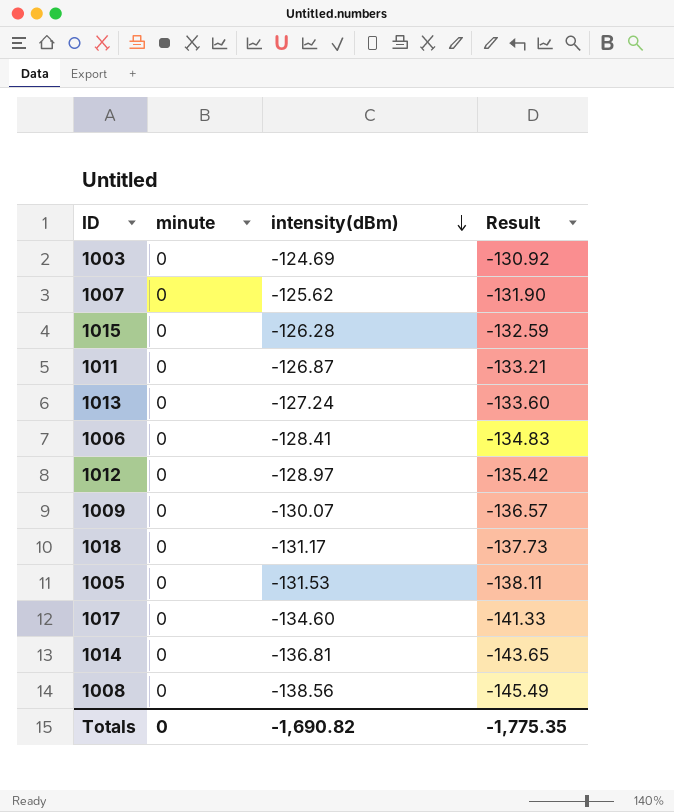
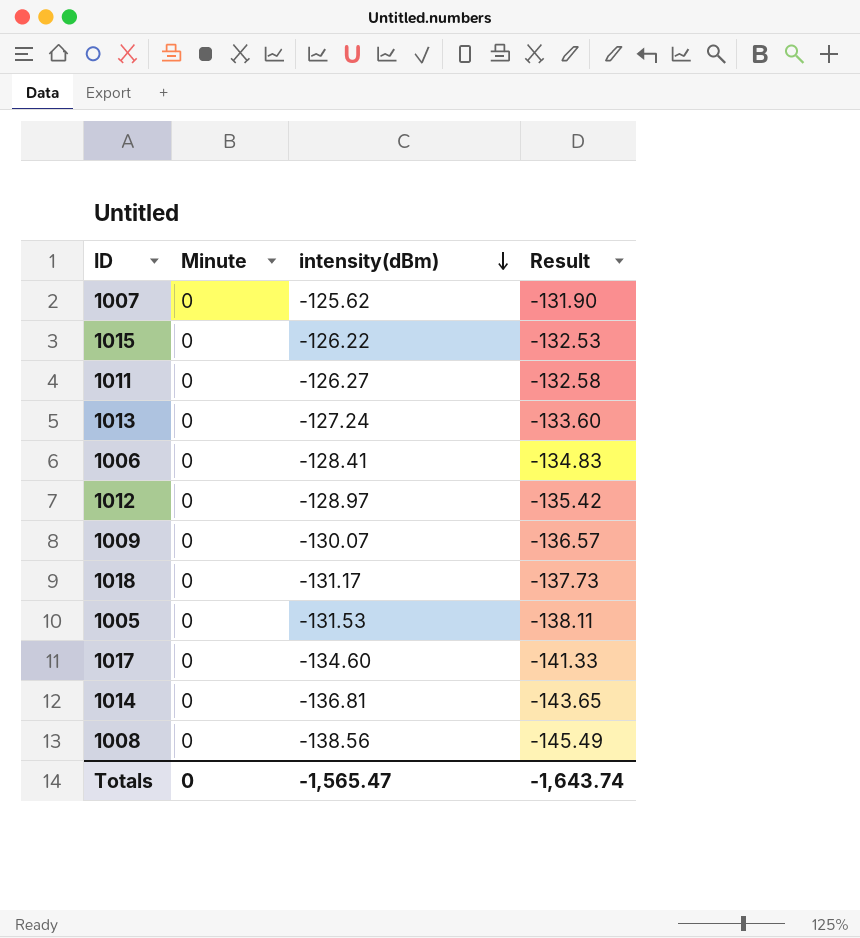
column name: minute -> Minute
row 1003: 0 | -124.69 | -130.92 -> none
1015 | intensity(dBm): -126.28 -> -126.22
1015 | Result: -132.59 -> -132.53
1011 | intensity(dBm): -126.87 -> -126.27
1011 | Result: -133.21 -> -132.58
Totals | intensity(dBm): -1,690.82 -> -1,565.47
Totals | Result: -1,775.35 -> -1,643.74

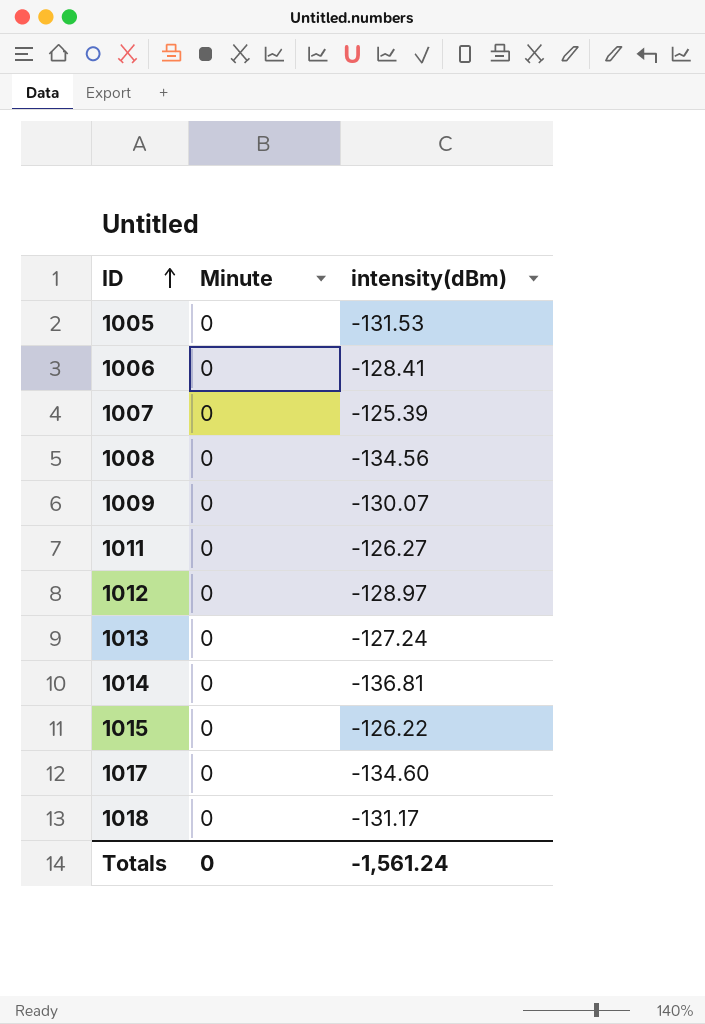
row order: intensity(dBm) descending -> ID ascending
column Result | formula: [intensity(dBm)] * 1.05 -> none
1007 | intensity(dBm): -125.62 -> -125.39
1008 | intensity(dBm): -138.56 -> -134.56
Totals | intensity(dBm): -1,565.47 -> -1,561.24

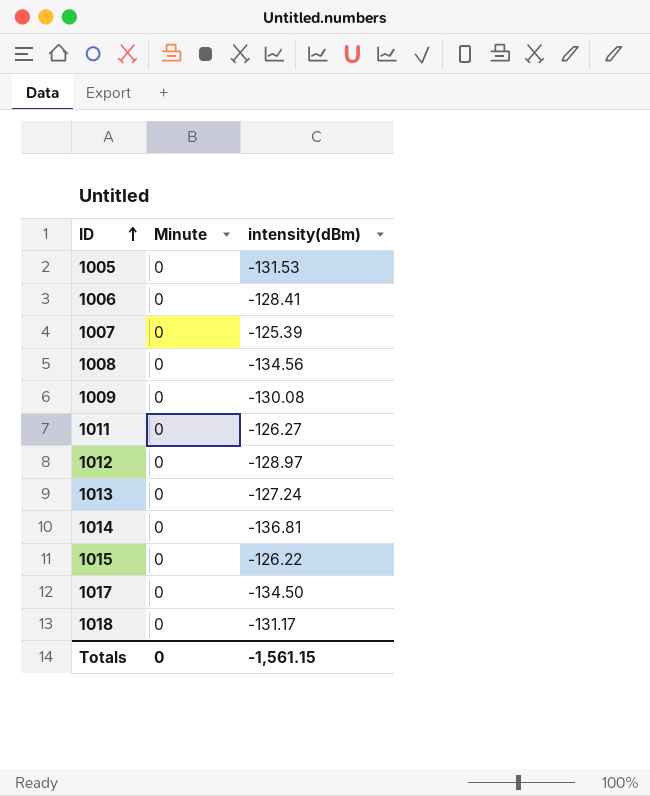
1009 | intensity(dBm): -130.07 -> -130.08
1017 | intensity(dBm): -134.60 -> -134.50
Totals | intensity(dBm): -1,561.24 -> -1,561.15

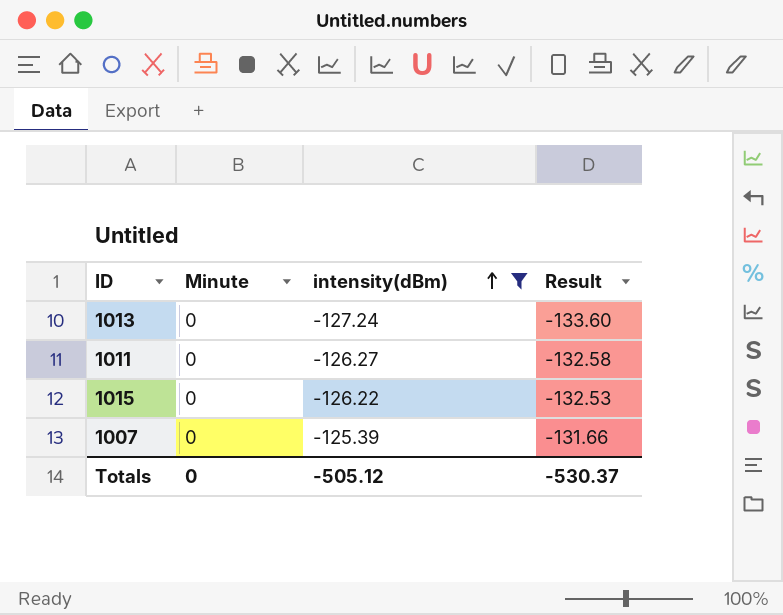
filter: none -> intensity(dBm) >= -127.24
row order: ID ascending -> intensity(dBm) ascending
column Result | formula: none -> [intensity(dBm)] * 1.05
Totals | intensity(dBm): -1,561.15 -> -505.12

